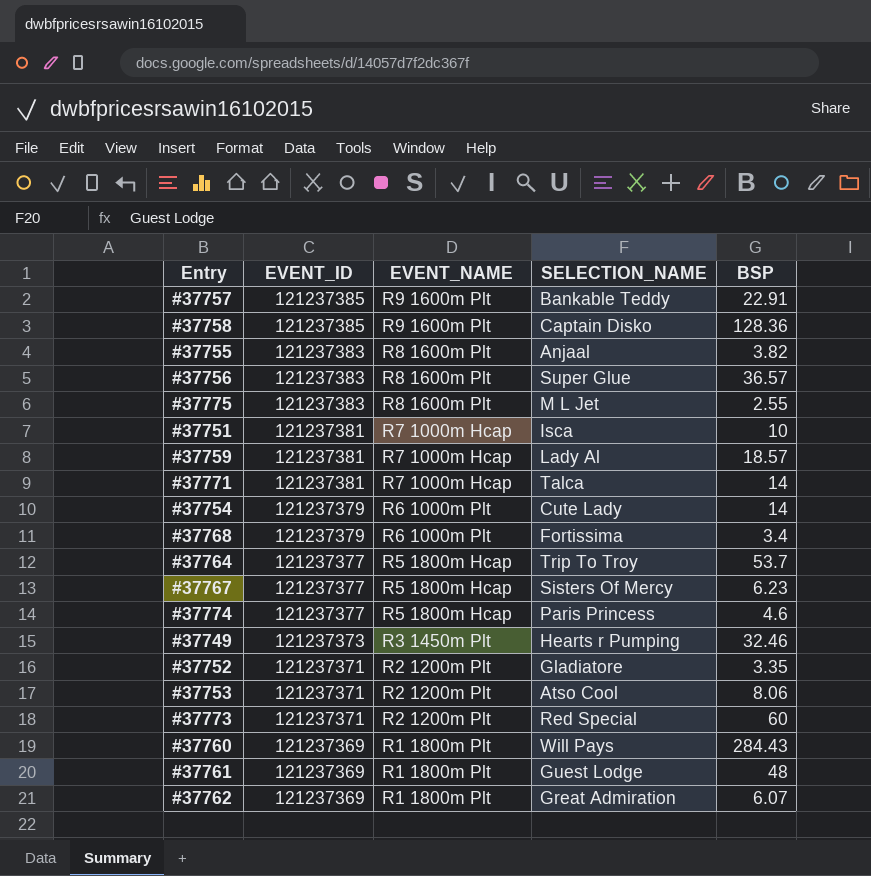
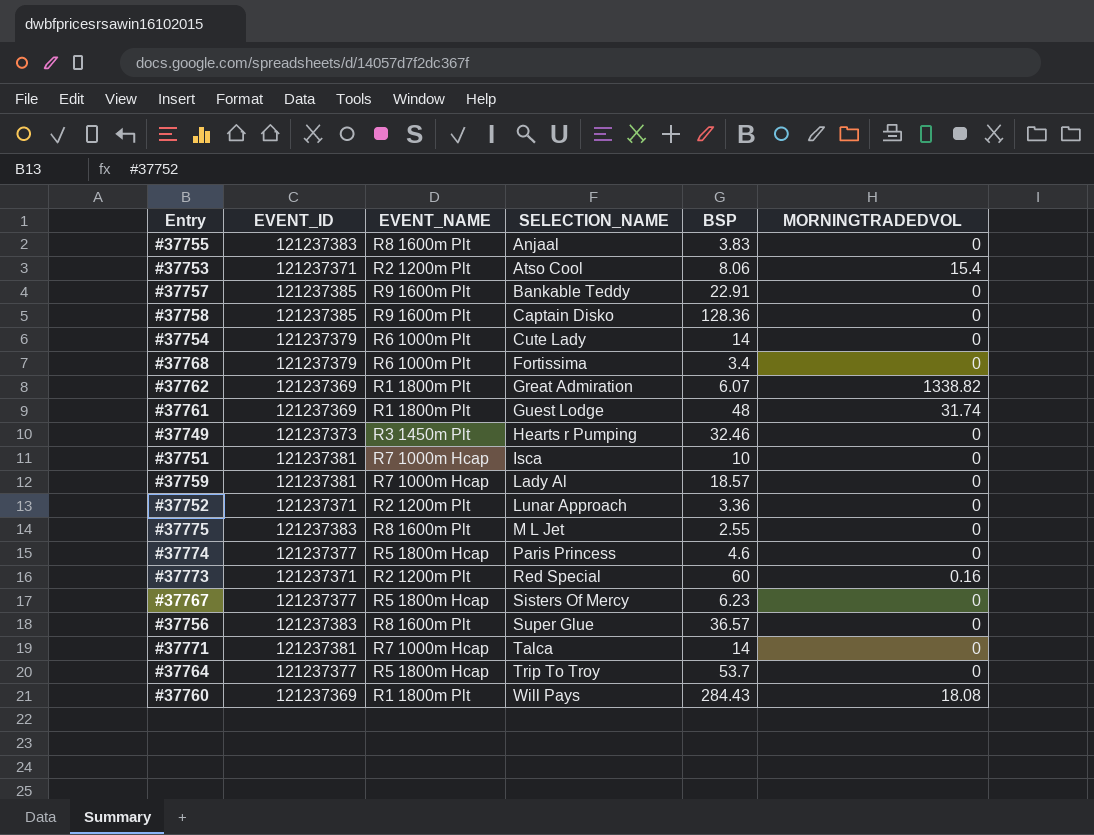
row order: EVENT_ID descending -> SELECTION_NAME ascending
column MORNINGTRADEDVOL | position: none -> 6
#37755 | BSP: 3.82 -> 3.83
#37752 | SELECTION_NAME: Gladiatore -> Lunar Approach
#37752 | BSP: 3.35 -> 3.36

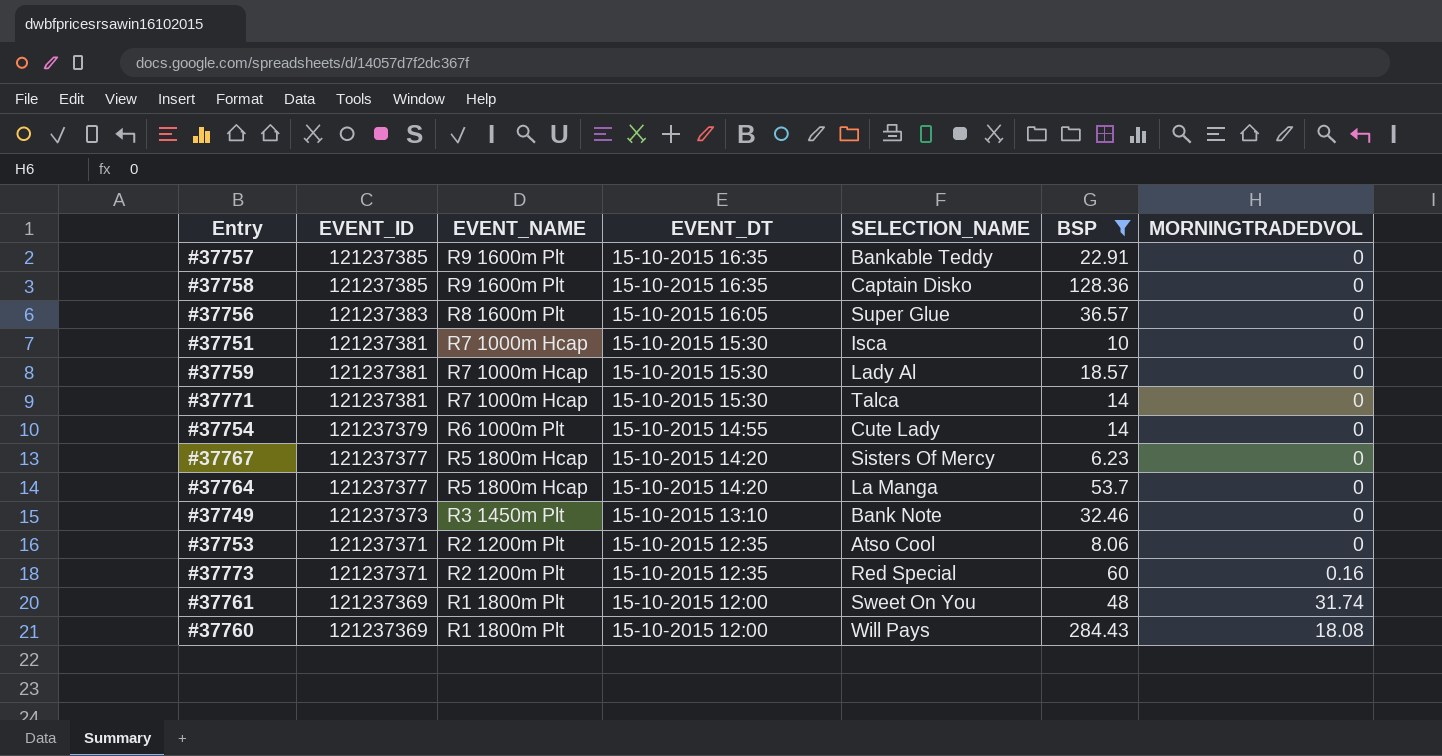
filter: none -> BSP >= 6.23
row order: SELECTION_NAME ascending -> EVENT_ID descending
column EVENT_DT | position: none -> 4
#37764 | SELECTION_NAME: Trip To Troy -> La Manga
#37749 | SELECTION_NAME: Hearts r Pumping -> Bank Note
#37753 | MORNINGTRADEDVOL: 15.4 -> 0
#37761 | SELECTION_NAME: Guest Lodge -> Sweet On You

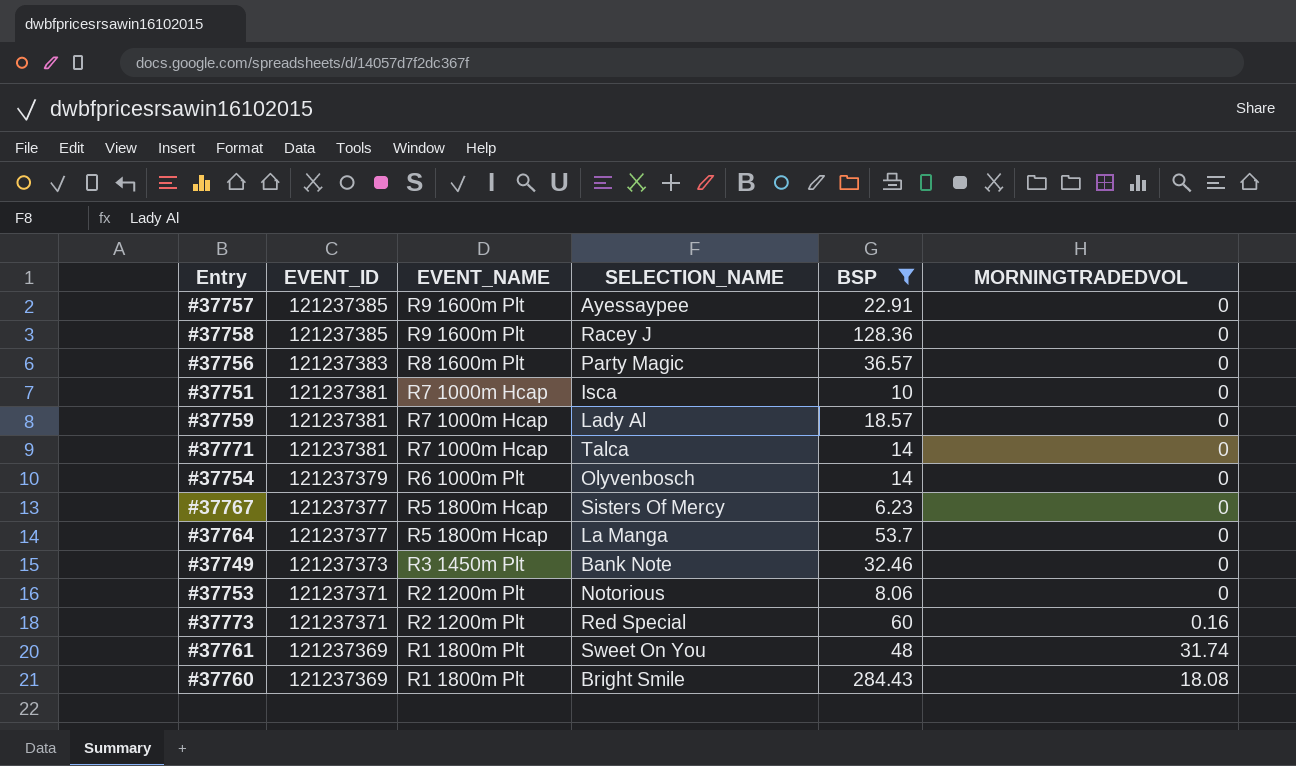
column EVENT_DT | position: 4 -> none
#37757 | SELECTION_NAME: Bankable Teddy -> Ayessaypee
#37758 | SELECTION_NAME: Captain Disko -> Racey J
#37756 | SELECTION_NAME: Super Glue -> Party Magic
#37754 | SELECTION_NAME: Cute Lady -> Olyvenbosch
#37753 | SELECTION_NAME: Atso Cool -> Notorious
#37760 | SELECTION_NAME: Will Pays -> Bright Smile

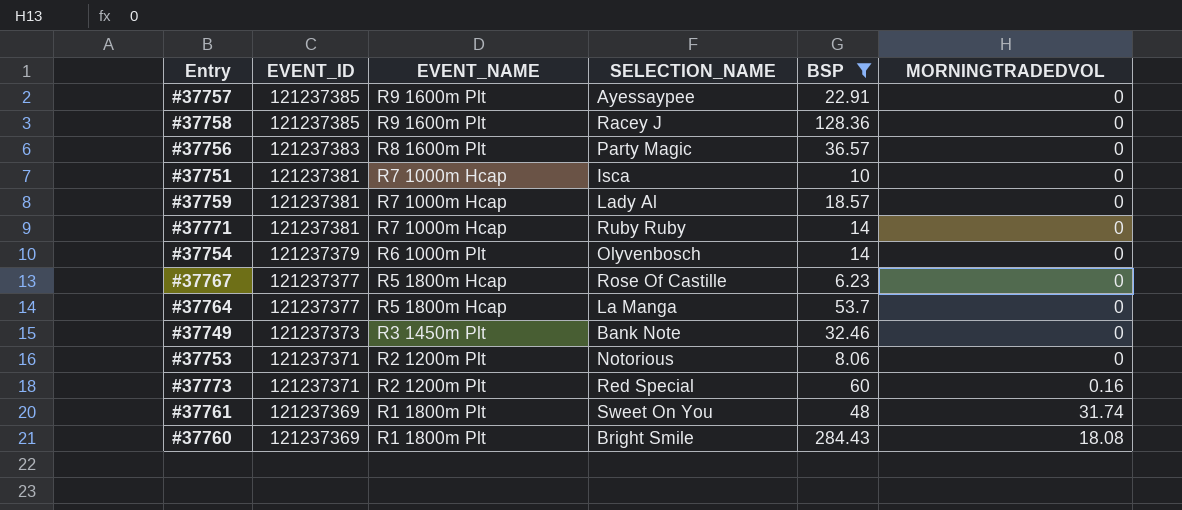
#37771 | SELECTION_NAME: Talca -> Ruby Ruby
#37767 | SELECTION_NAME: Sisters Of Mercy -> Rose Of Castille

